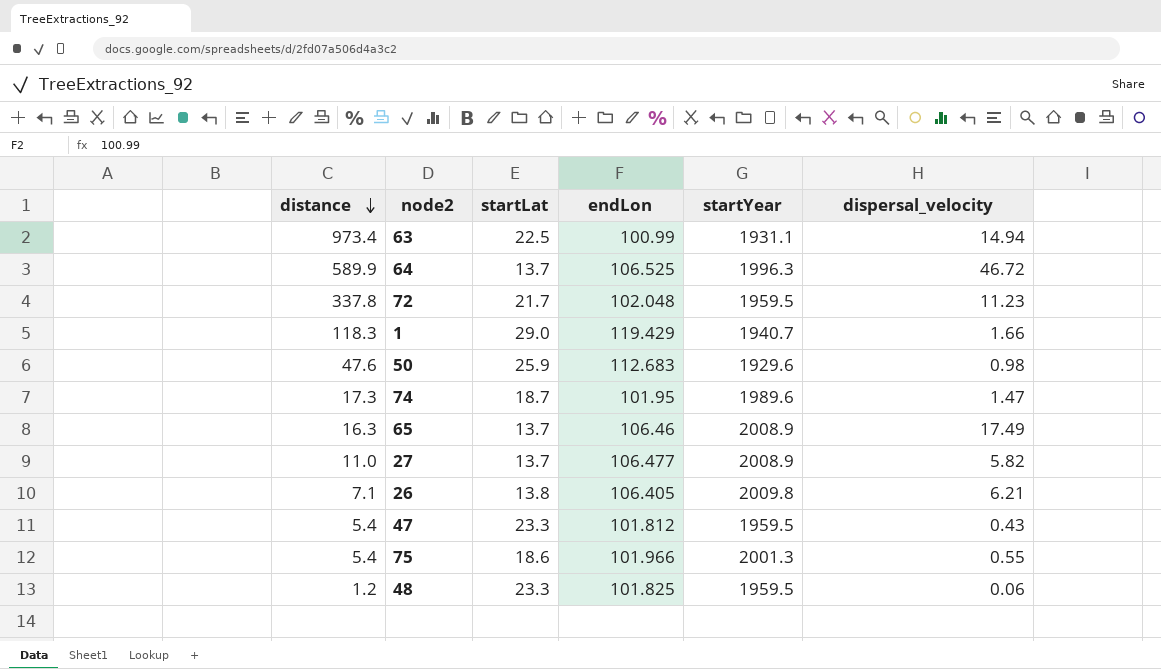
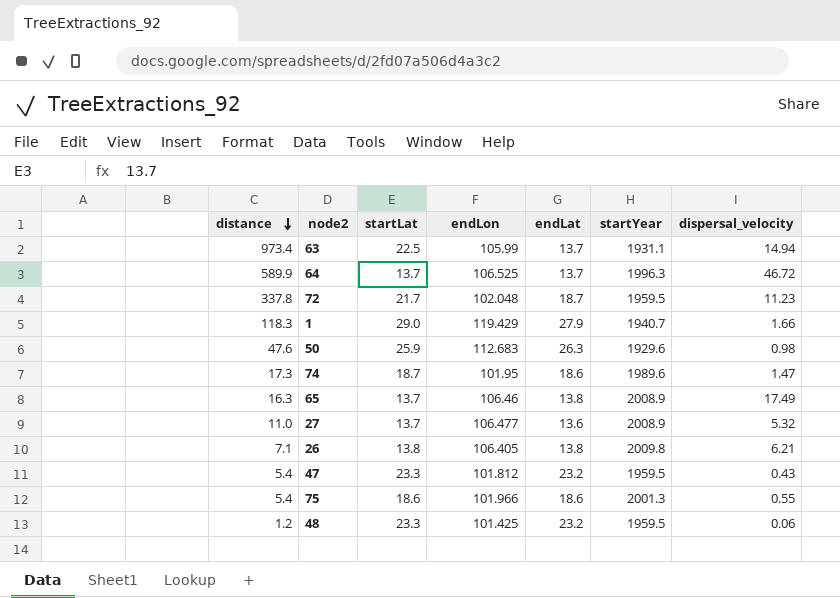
column endLat | position: none -> 5
63 | endLon: 100.99 -> 105.99
27 | dispersal_velocity: 5.82 -> 5.32
48 | endLon: 101.825 -> 101.425

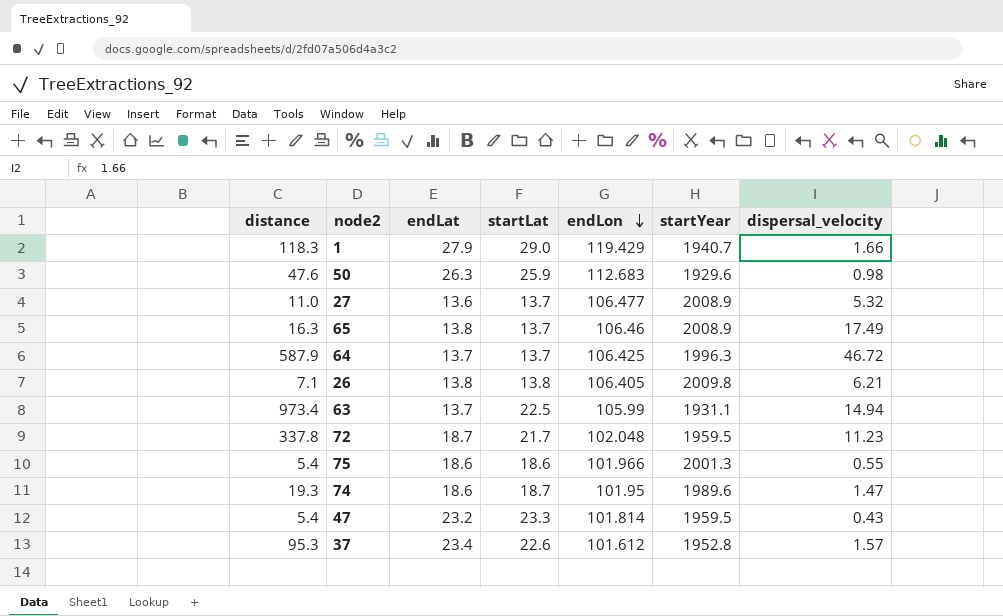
row order: distance descending -> endLon descending
column endLat | position: 5 -> 3
row 48: 1.2 | 23.3 | 101.425 | 23.2 | 1959.5 | 0.06 -> none
64 | distance: 589.9 -> 587.9
64 | endLon: 106.525 -> 106.425
74 | distance: 17.3 -> 19.3
47 | endLon: 101.812 -> 101.814
row 37: none -> 95.3 | 23.4 | 22.6 | 101.612 | 1952.8 | 1.57

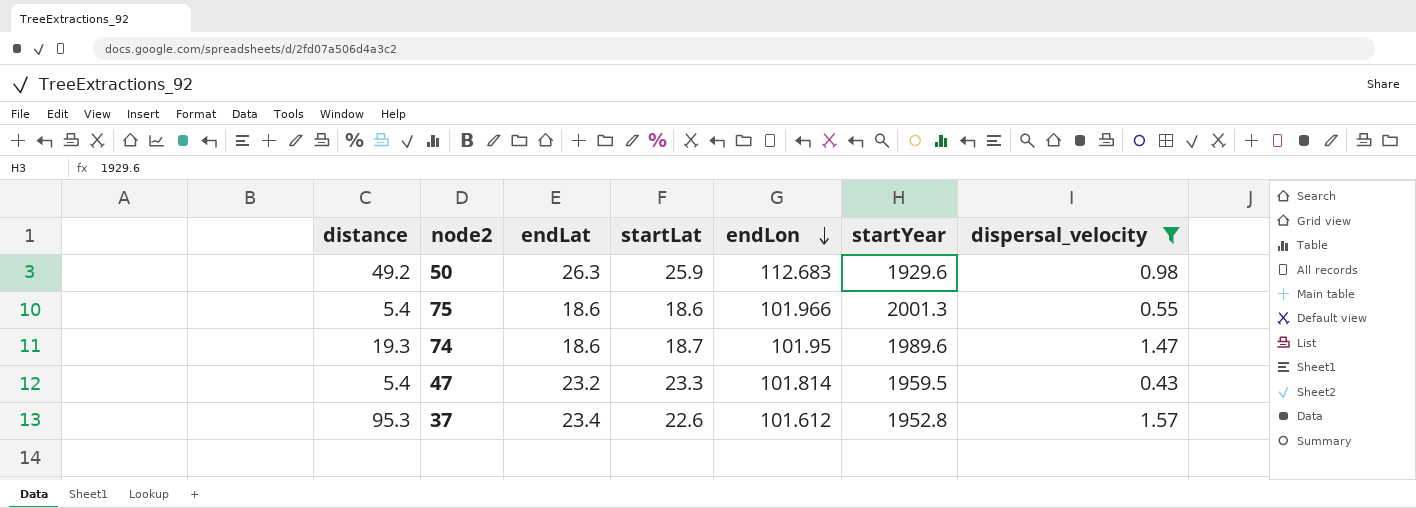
filter: none -> dispersal_velocity <= 1.57
50 | distance: 47.6 -> 49.2

